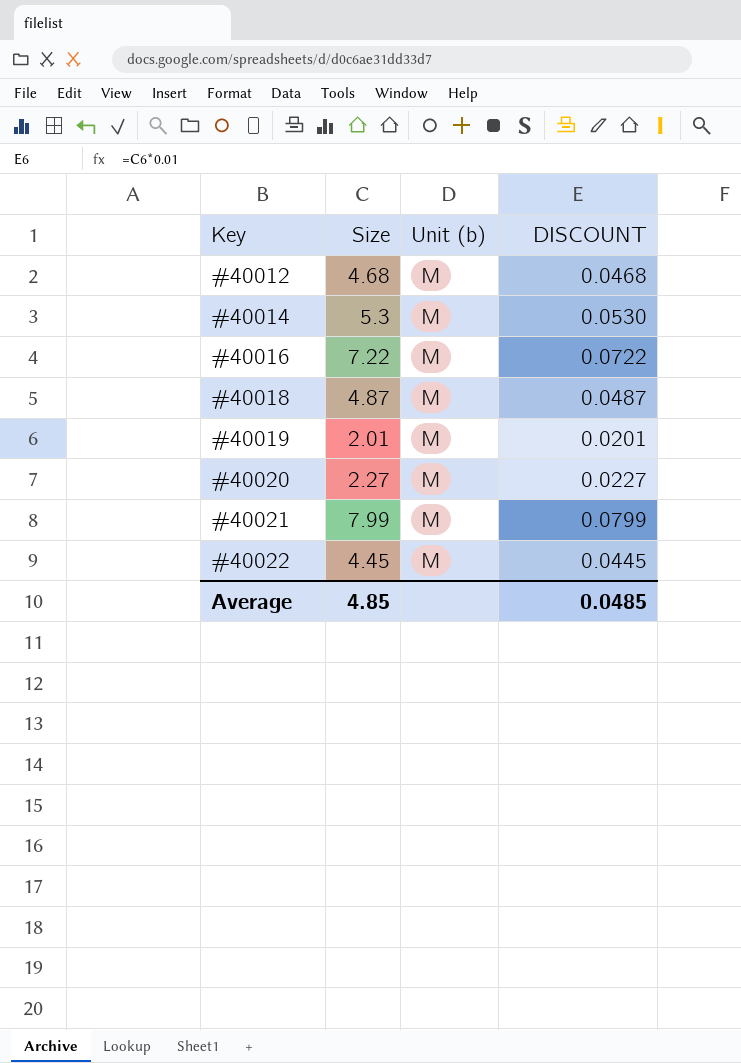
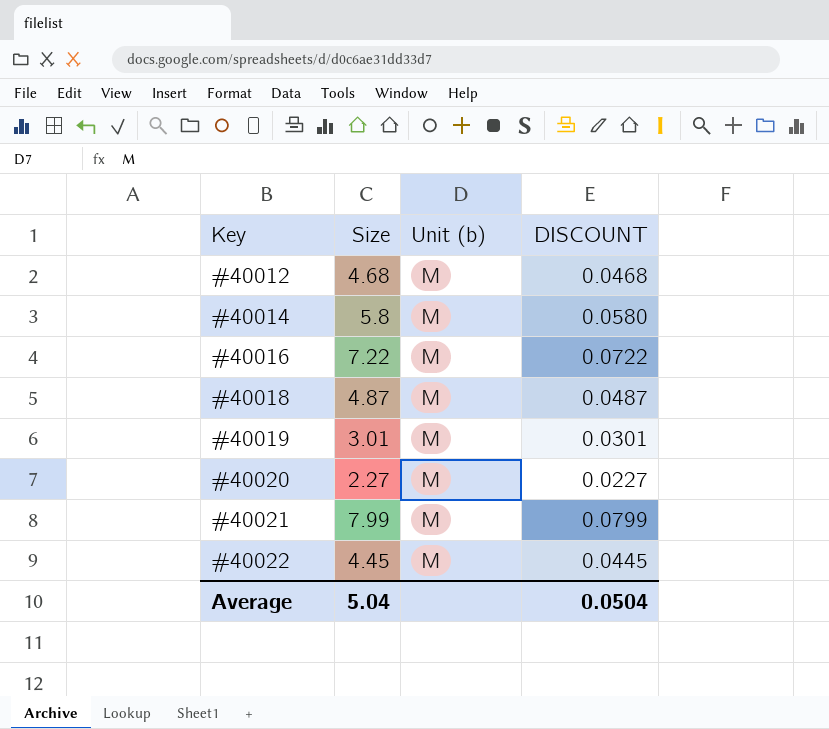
#40014 | Size: 5.3 -> 5.8
#40014 | DISCOUNT: 0.0530 -> 0.0580
#40019 | Size: 2.01 -> 3.01
#40019 | DISCOUNT: 0.0201 -> 0.0301
Average | Size: 4.85 -> 5.04
Average | DISCOUNT: 0.0485 -> 0.0504

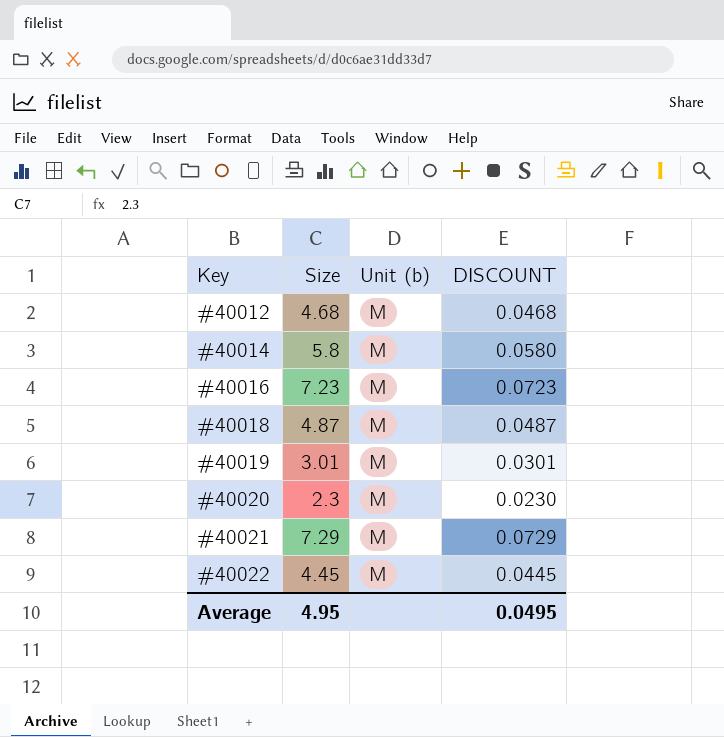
#40016 | Size: 7.22 -> 7.23
#40016 | DISCOUNT: 0.0722 -> 0.0723
#40020 | Size: 2.27 -> 2.3
#40020 | DISCOUNT: 0.0227 -> 0.0230
#40021 | Size: 7.99 -> 7.29
#40021 | DISCOUNT: 0.0799 -> 0.0729
Average | Size: 5.04 -> 4.95
Average | DISCOUNT: 0.0504 -> 0.0495

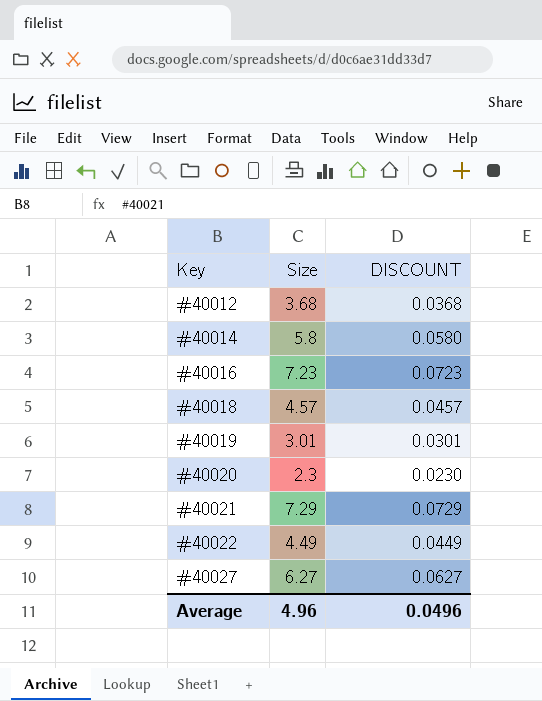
column Unit (b) | position: 3 -> none
#40012 | Size: 4.68 -> 3.68
#40012 | DISCOUNT: 0.0468 -> 0.0368
#40018 | Size: 4.87 -> 4.57
#40018 | DISCOUNT: 0.0487 -> 0.0457
#40022 | Size: 4.45 -> 4.49
#40022 | DISCOUNT: 0.0445 -> 0.0449
row #40027: none -> 6.27 | 0.0627
Average | Size: 4.95 -> 4.96
Average | DISCOUNT: 0.0495 -> 0.0496

